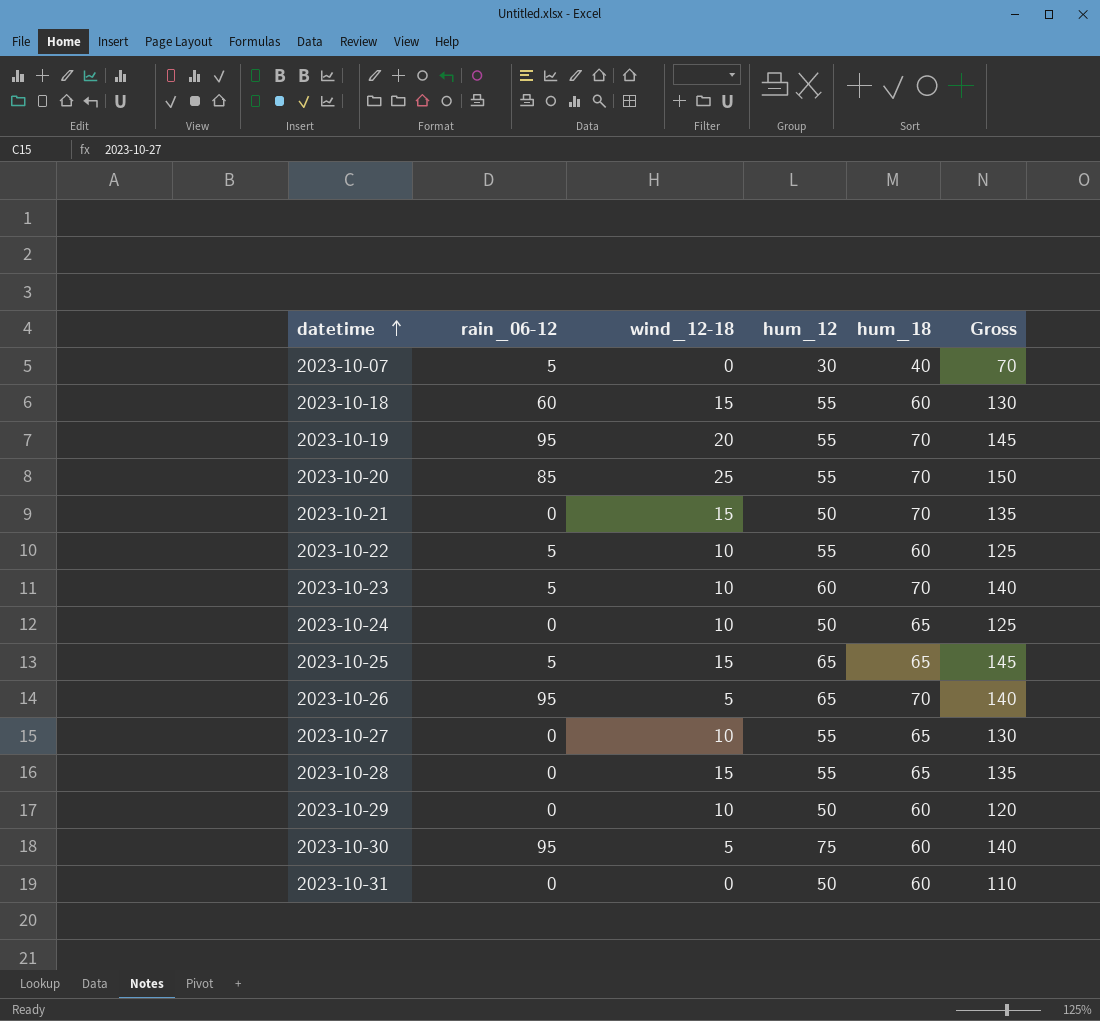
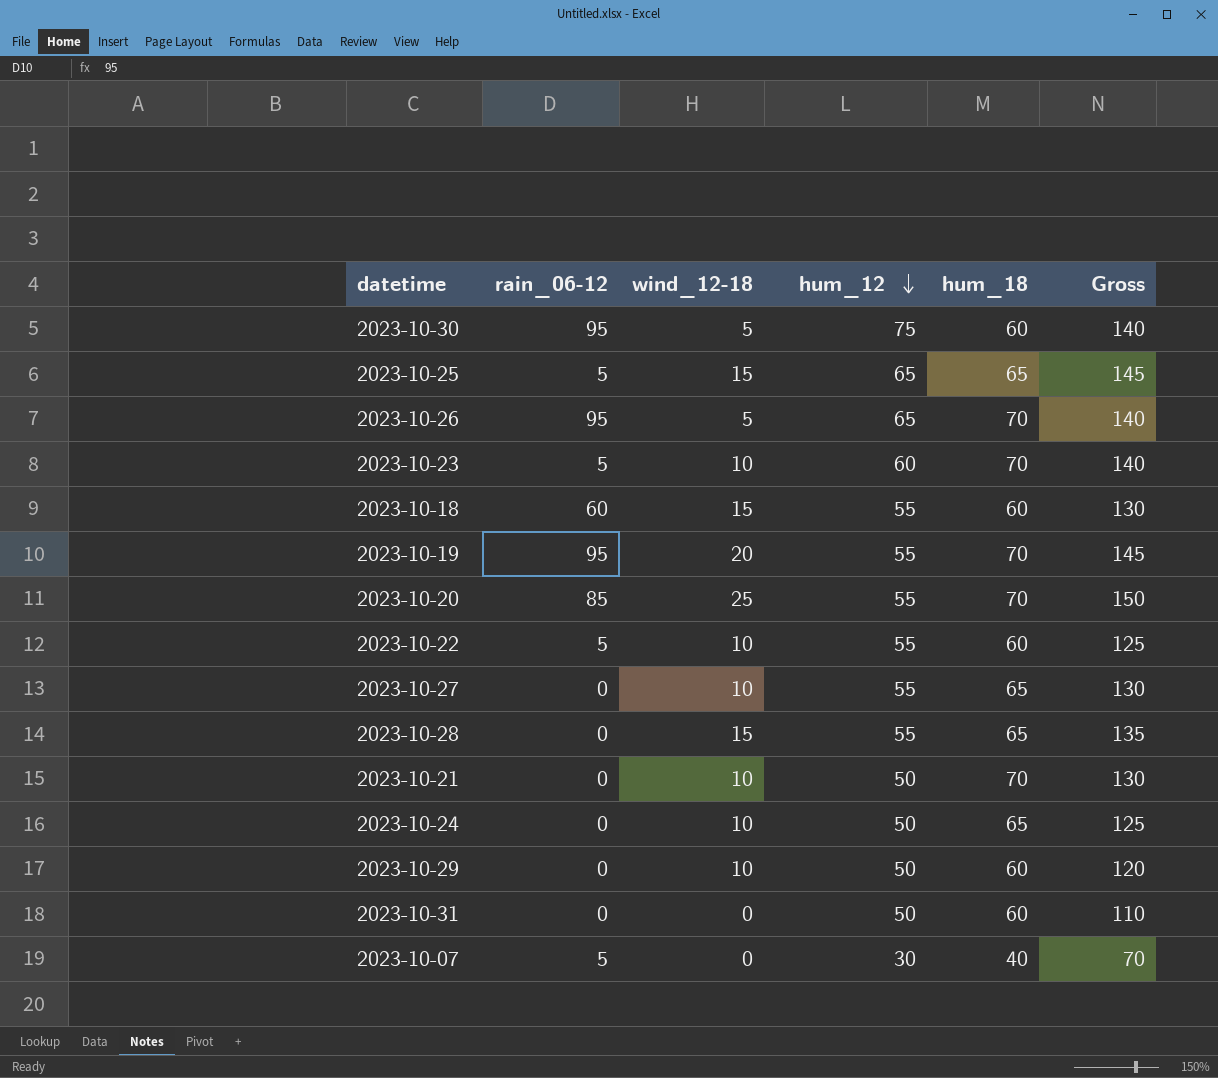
row order: datetime ascending -> hum_12 descending
2023-10-21 | wind_12-18: 15 -> 10
2023-10-21 | Gross: 135 -> 130

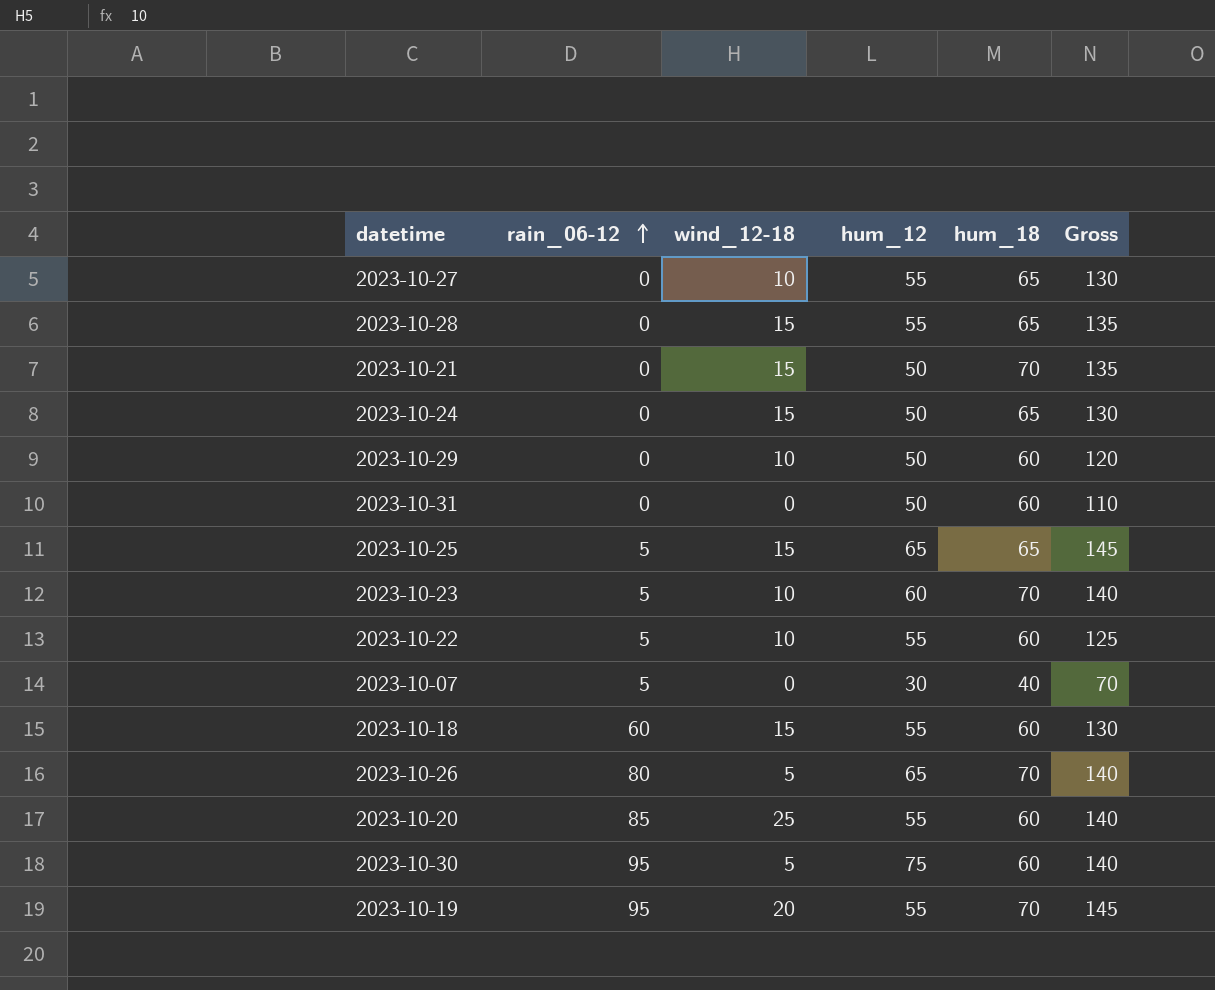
row order: hum_12 descending -> rain_06-12 ascending
2023-10-21 | wind_12-18: 10 -> 15
2023-10-21 | Gross: 130 -> 135
2023-10-24 | wind_12-18: 10 -> 15
2023-10-24 | Gross: 125 -> 130
2023-10-26 | rain_06-12: 95 -> 80
2023-10-20 | hum_18: 70 -> 60
2023-10-20 | Gross: 150 -> 140

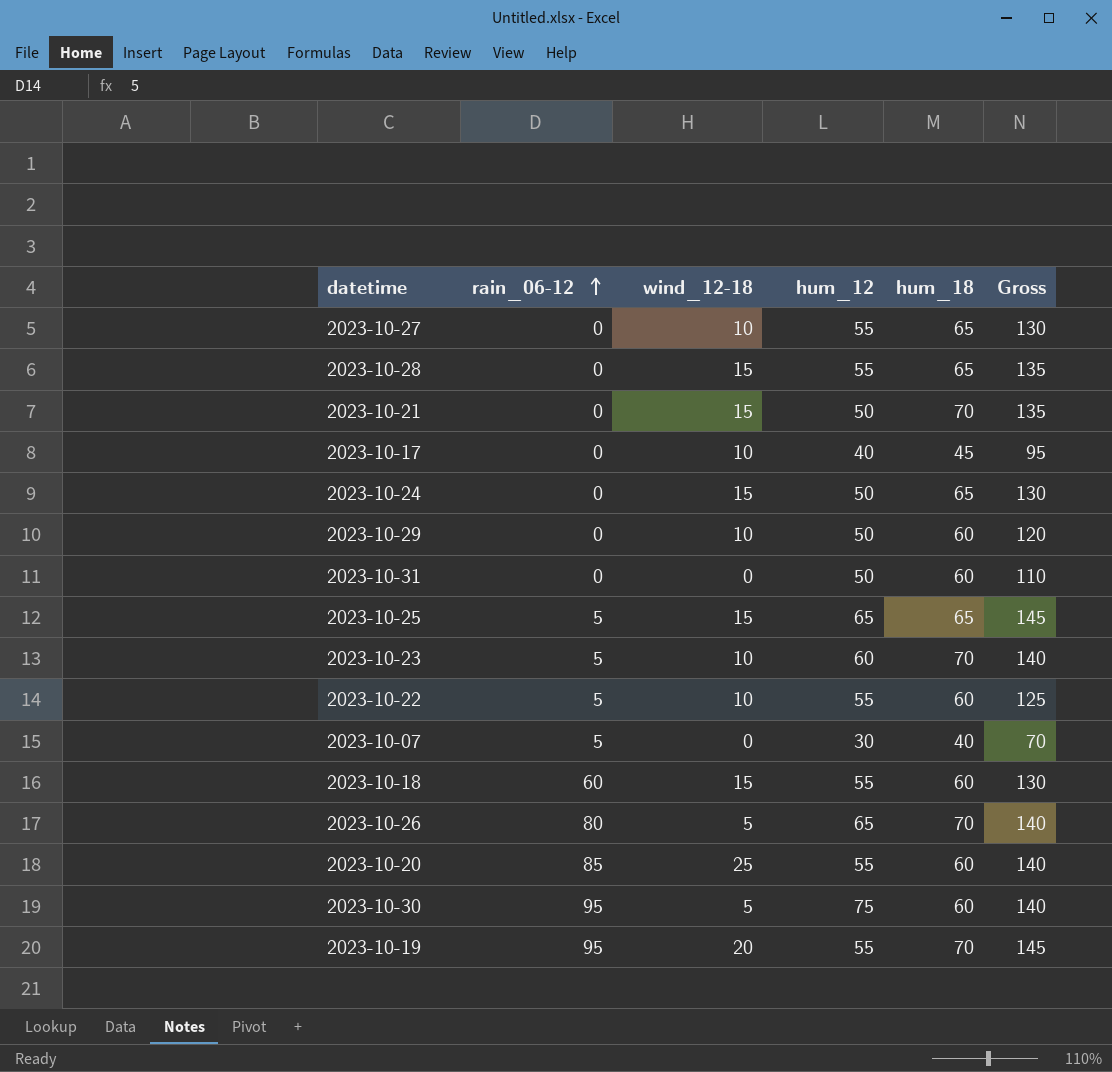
row 2023-10-17: none -> 0 | 10 | 40 | 45 | 95

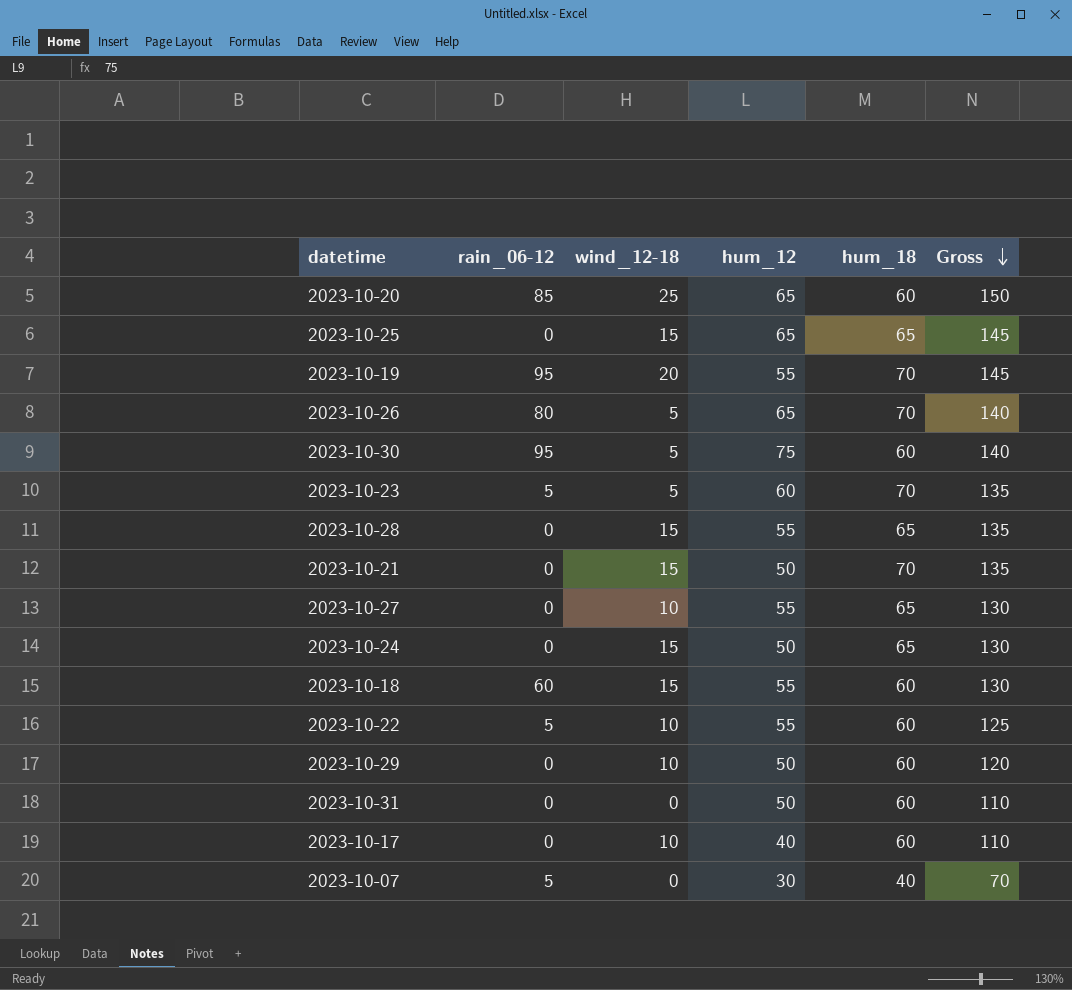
row order: rain_06-12 ascending -> Gross descending
2023-10-20 | hum_12: 55 -> 65
2023-10-20 | Gross: 140 -> 150
2023-10-25 | rain_06-12: 5 -> 0
2023-10-23 | wind_12-18: 10 -> 5
2023-10-23 | Gross: 140 -> 135
2023-10-17 | hum_18: 45 -> 60
2023-10-17 | Gross: 95 -> 110

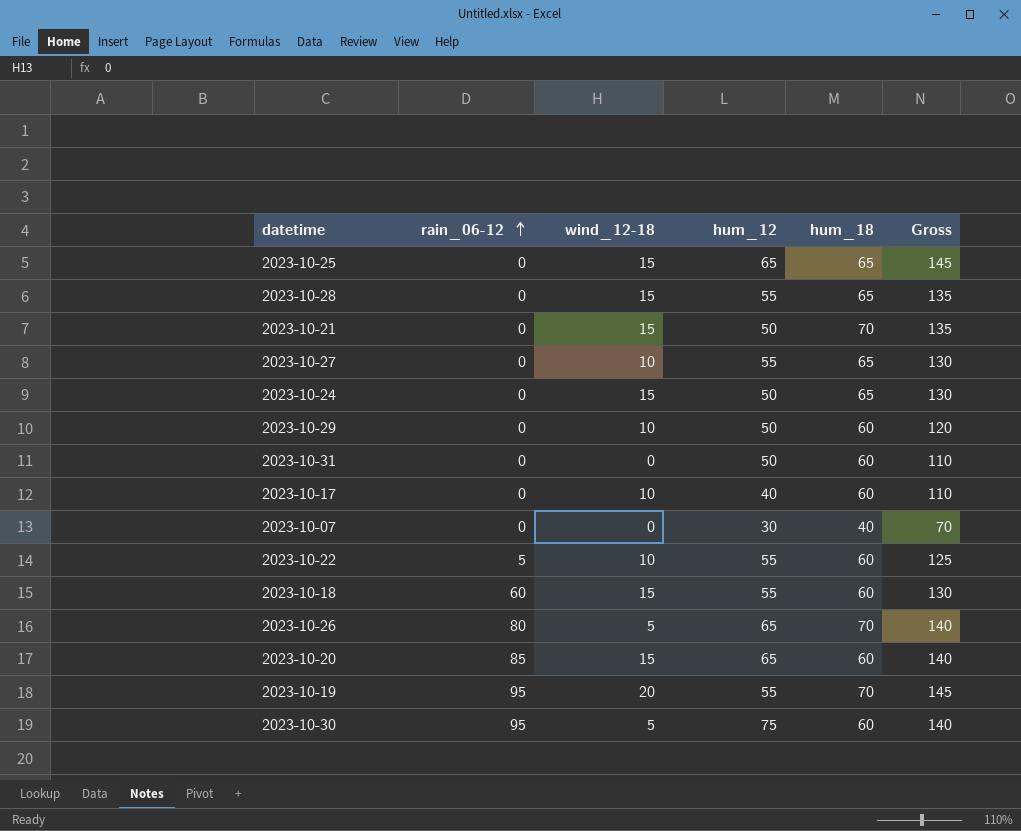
row order: Gross descending -> rain_06-12 ascending
row 2023-10-23: 5 | 5 | 60 | 70 | 135 -> none
2023-10-07 | rain_06-12: 5 -> 0
2023-10-20 | wind_12-18: 25 -> 15
2023-10-20 | Gross: 150 -> 140

